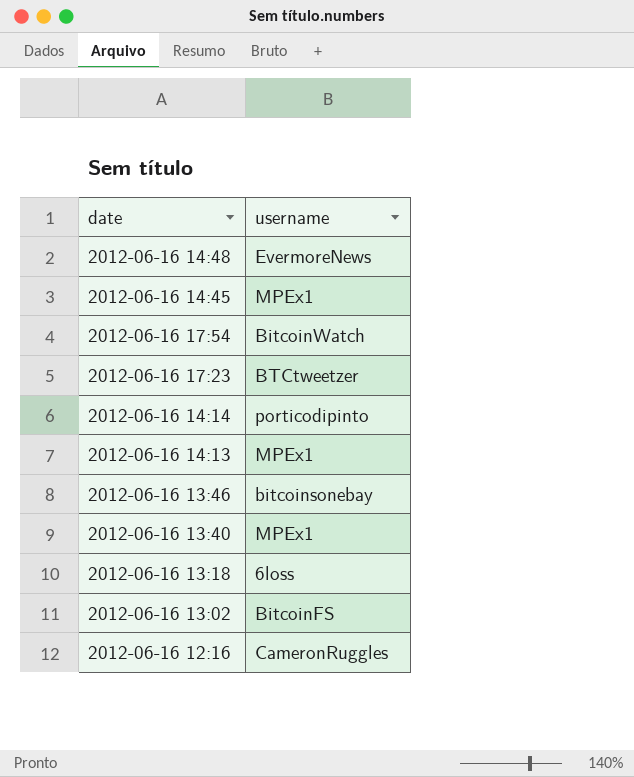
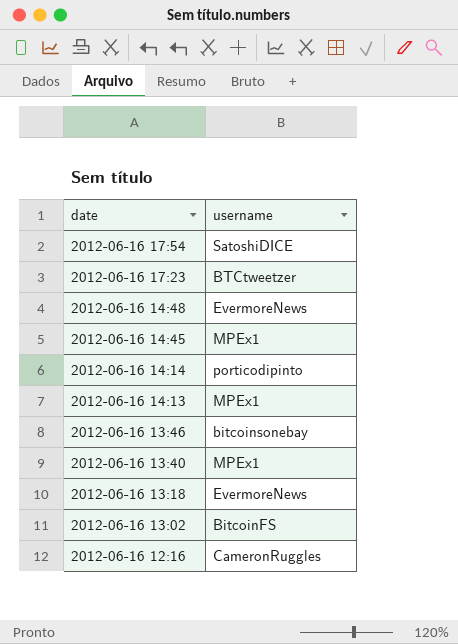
row order: none -> date descending
2012-06-16 17:54 | username: BitcoinWatch -> SatoshiDICE
2012-06-16 13:18 | username: 6loss -> EvermoreNews

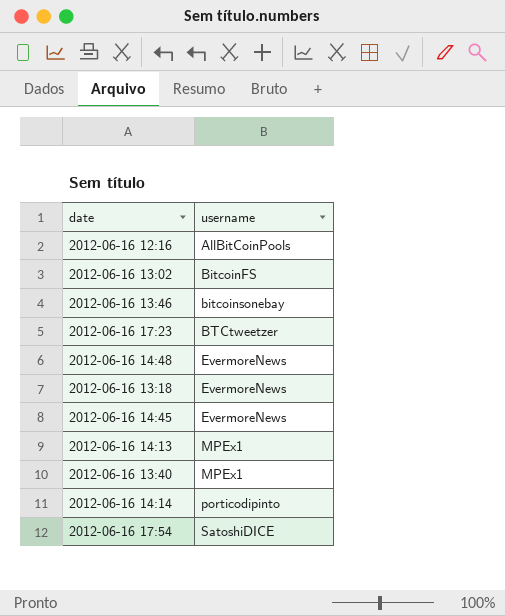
row order: date descending -> username ascending
2012-06-16 12:16 | username: CameronRuggles -> AllBitCoinPools
2012-06-16 14:45 | username: MPEx1 -> EvermoreNews

